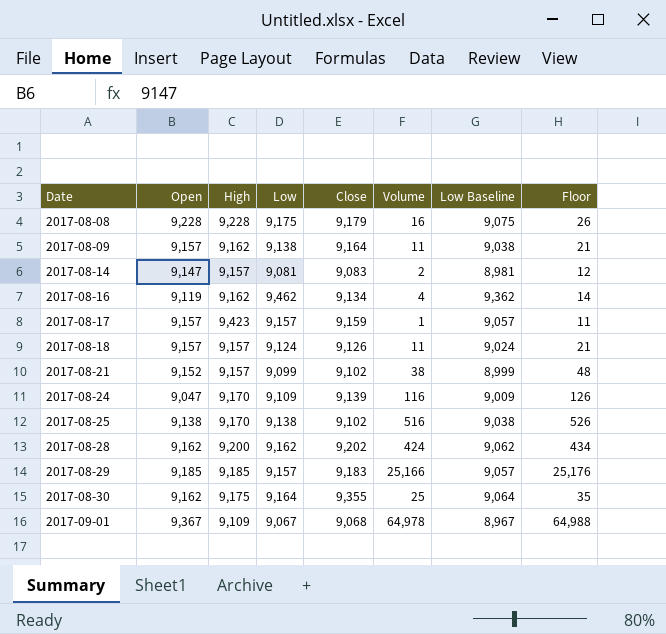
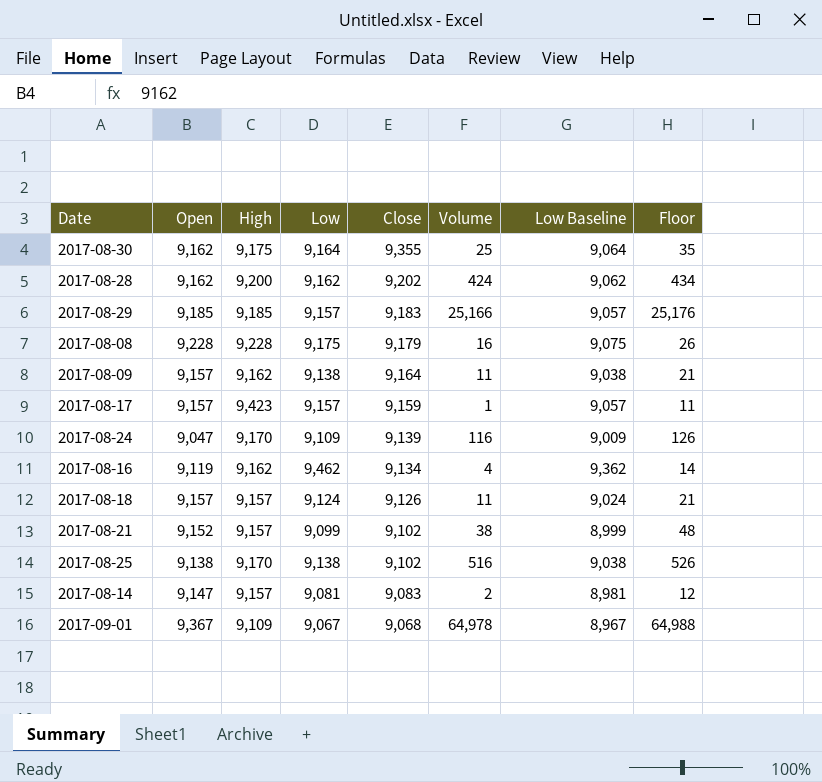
row order: Date ascending -> Close descending

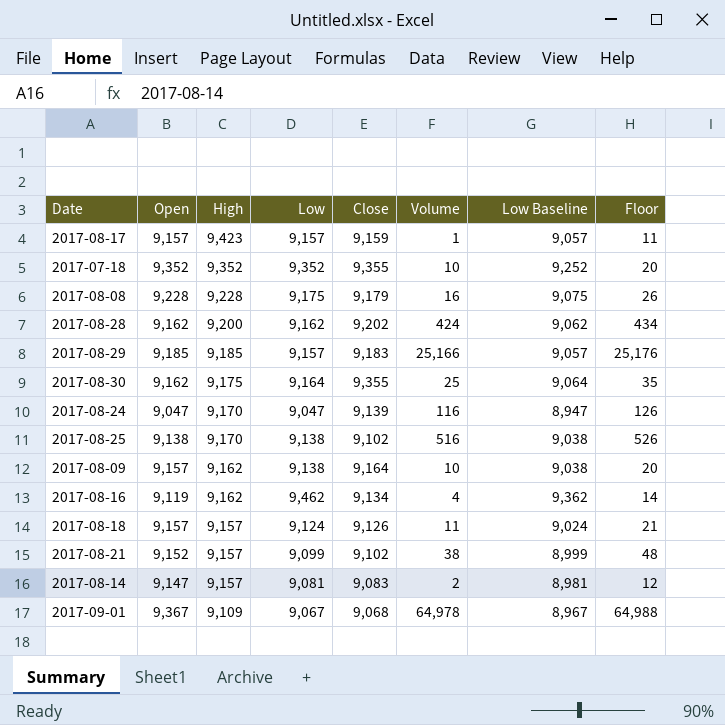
row order: Close descending -> High descending
row 2017-07-18: none -> 9,352 | 9,352 | 9,352 | 9,355 | 10 | 9,252 | 20
2017-08-24 | Low: 9,109 -> 9,047
2017-08-24 | Low Baseline: 9,009 -> 8,947
2017-08-09 | Volume: 11 -> 10
2017-08-09 | Floor: 21 -> 20

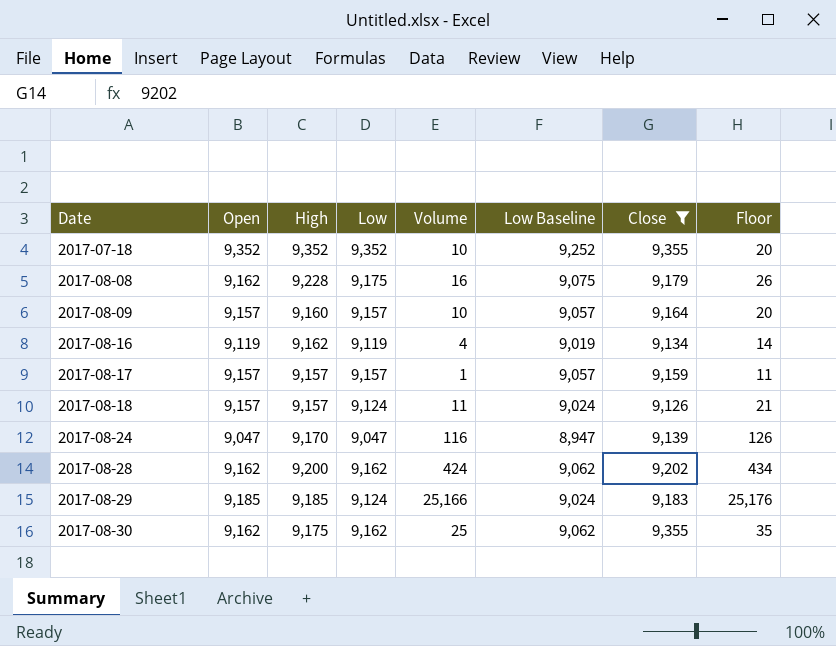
filter: none -> Close >= 9,126
row order: High descending -> Date ascending
column Close | position: 5 -> 7
2017-08-08 | Open: 9,228 -> 9,162
2017-08-09 | High: 9,162 -> 9,160
2017-08-09 | Low: 9,138 -> 9,157
2017-08-09 | Low Baseline: 9,038 -> 9,057
2017-08-16 | Low: 9,462 -> 9,119
2017-08-16 | Low Baseline: 9,362 -> 9,019
2017-08-17 | High: 9,423 -> 9,157
2017-08-29 | Low: 9,157 -> 9,124
2017-08-29 | Low Baseline: 9,057 -> 9,024
2017-08-30 | Low: 9,164 -> 9,162
2017-08-30 | Low Baseline: 9,064 -> 9,062

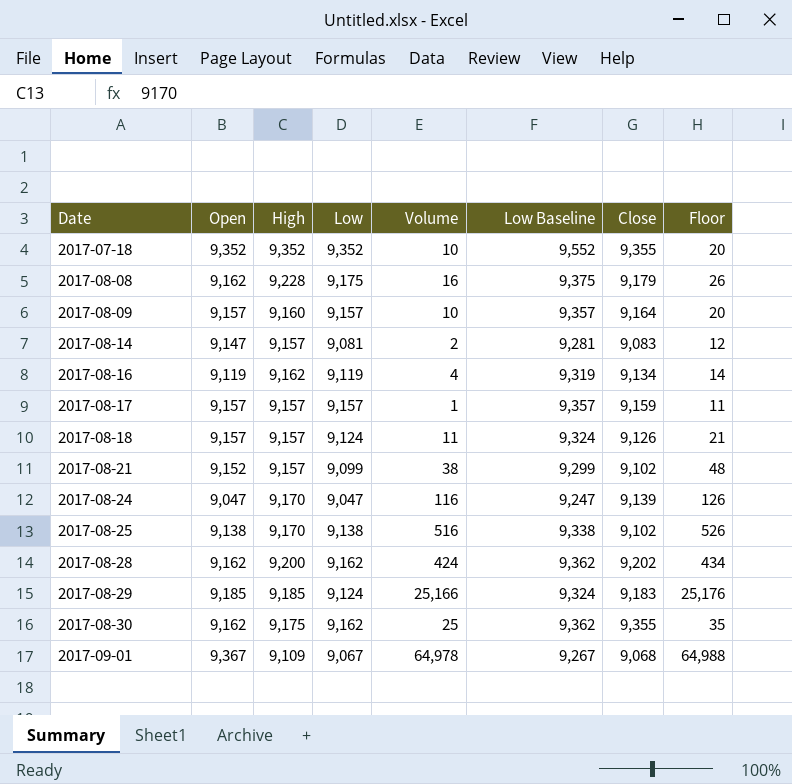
filter: Close >= 9,126 -> none
column Low Baseline | formula: [Low] - 100 -> [Low] + 200

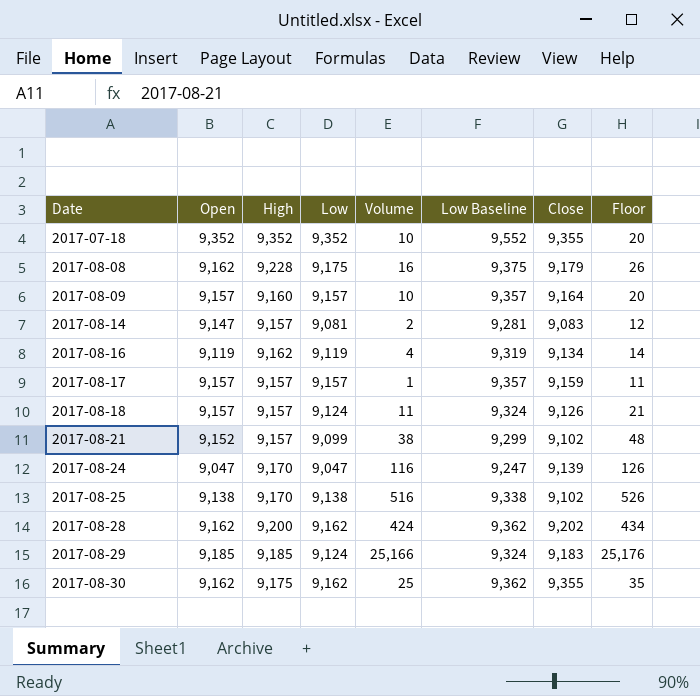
row 2017-09-01: 9,367 | 9,109 | 9,067 | 64,978 | 9,267 | 9,068 | 64,988 -> none

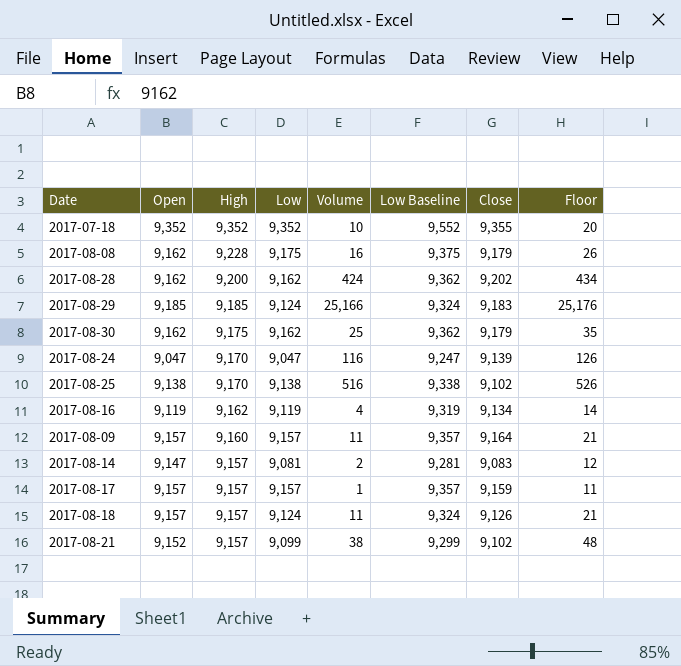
row order: Date ascending -> High descending
2017-08-30 | Close: 9,355 -> 9,179
2017-08-09 | Volume: 10 -> 11
2017-08-09 | Floor: 20 -> 21

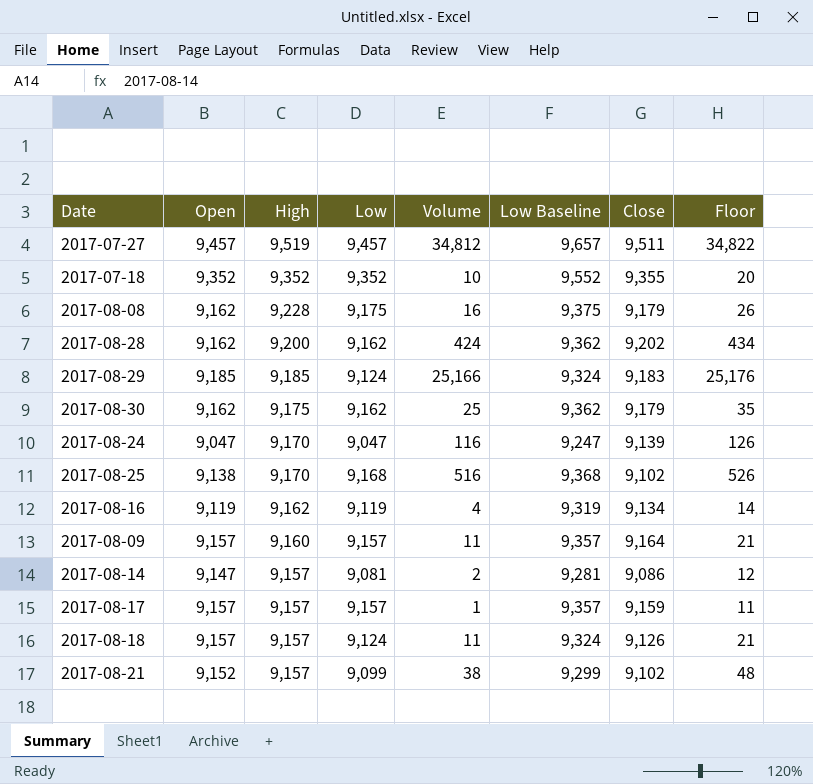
row 2017-07-27: none -> 9,457 | 9,519 | 9,457 | 34,812 | 9,657 | 9,511 | 34,822
2017-08-25 | Low: 9,138 -> 9,168
2017-08-25 | Low Baseline: 9,338 -> 9,368
2017-08-14 | Close: 9,083 -> 9,086

